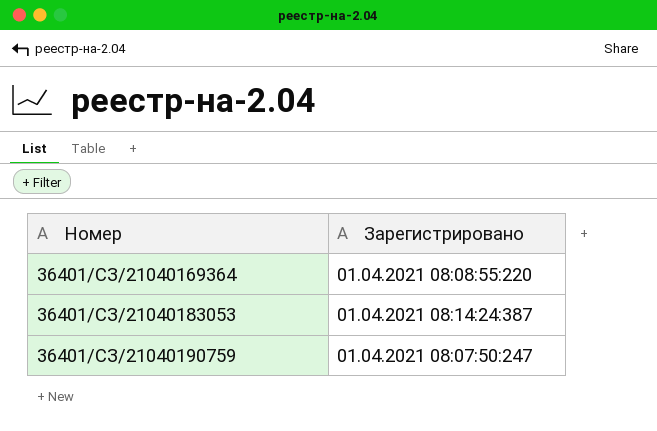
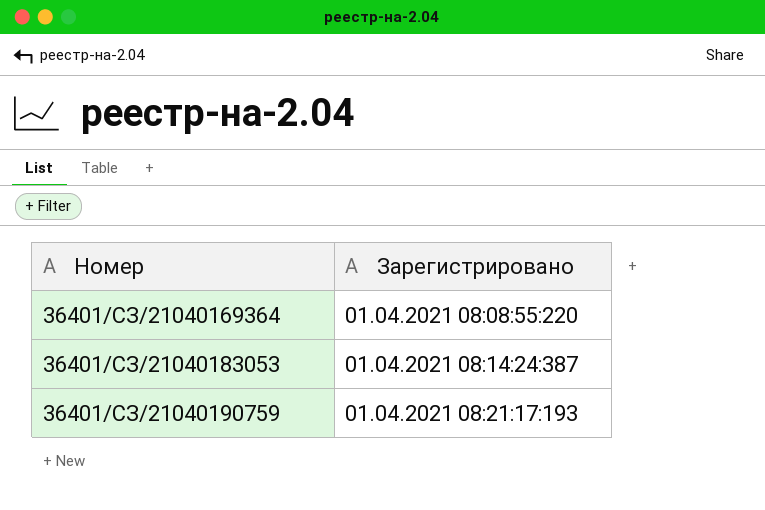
36401/СЗ/21040190759 | Зарегистрировано: 01.04.2021 08:07:50:247 -> 01.04.2021 08:21:17:193

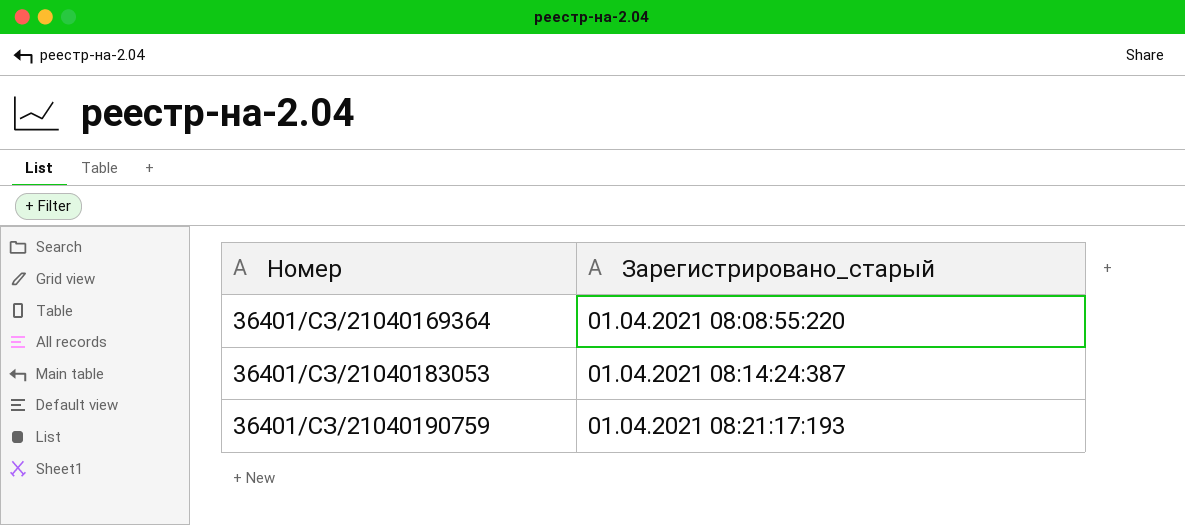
column name: Зарегистрировано -> Зарегистрировано_старый

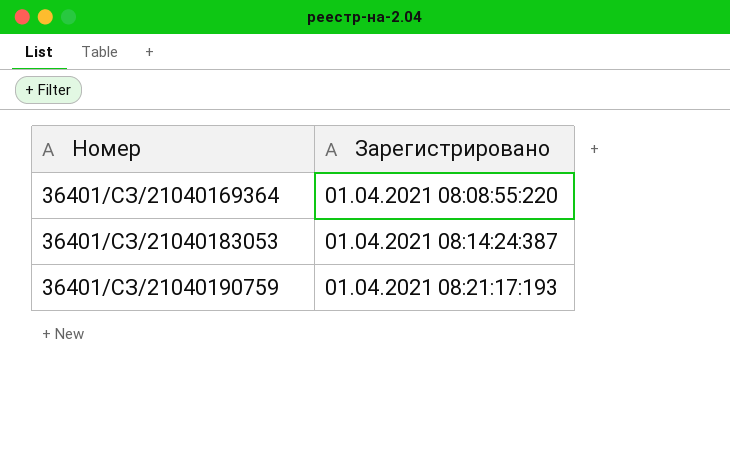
column name: Зарегистрировано_старый -> Зарегистрировано

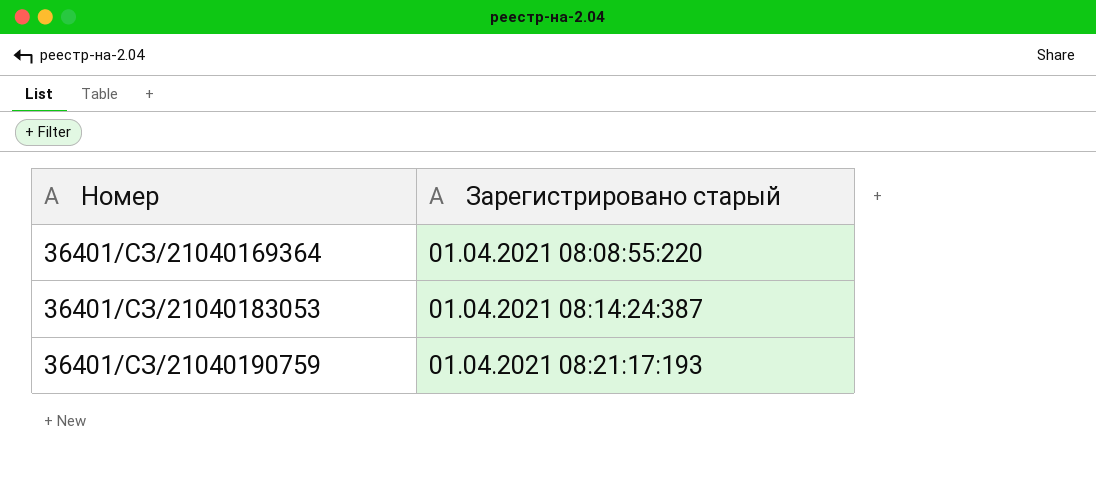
column name: Зарегистрировано -> Зарегистрировано старый

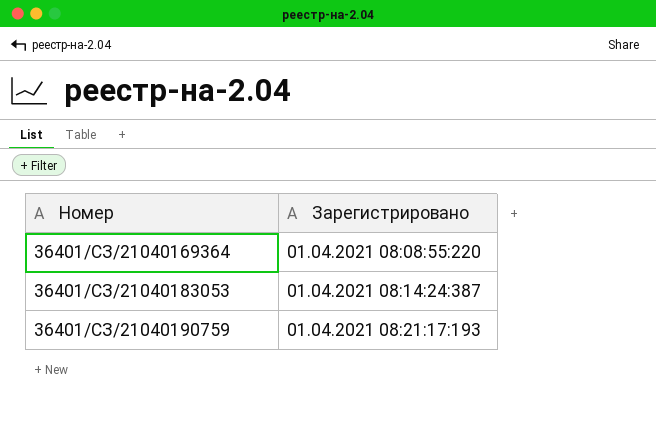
column name: Зарегистрировано старый -> Зарегистрировано

